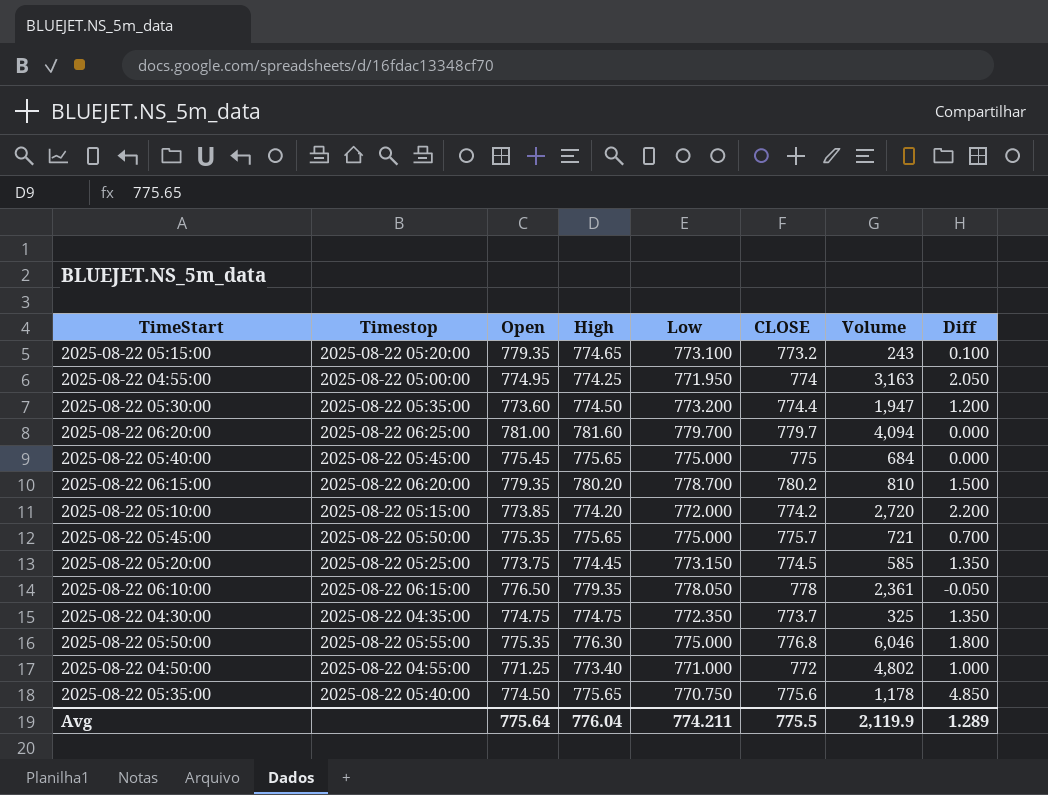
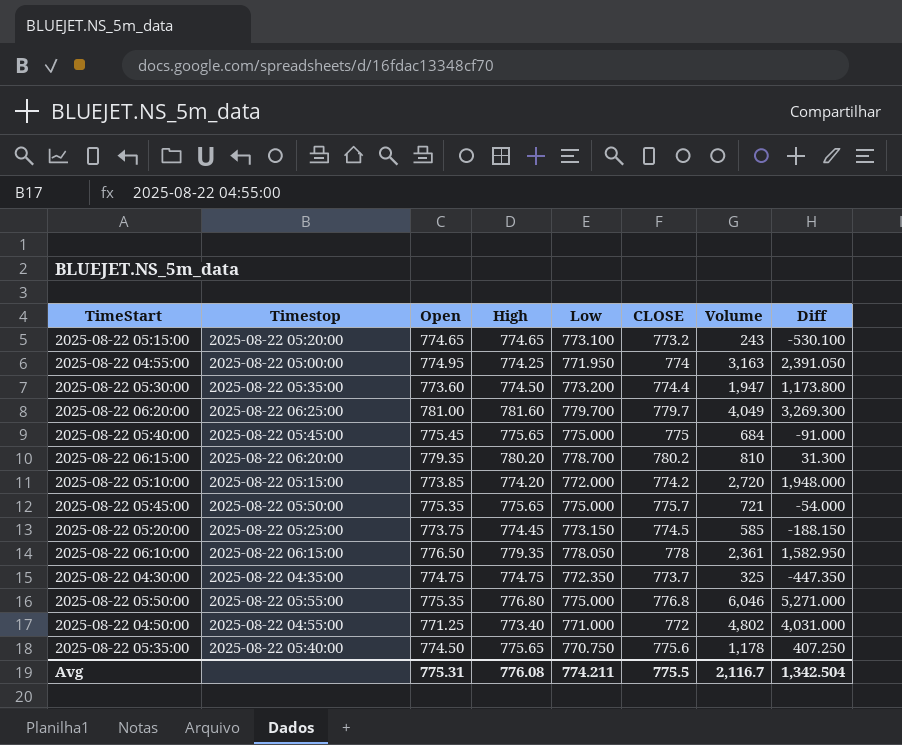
column Diff | formula: [CLOSE] - [Low] -> [Volume] - [Low]
2025-08-22 05:15:00 | Open: 779.35 -> 774.65
2025-08-22 06:20:00 | Volume: 4,094 -> 4,049
2025-08-22 05:50:00 | High: 776.30 -> 776.80
Avg | Open: 775.64 -> 775.31
Avg | High: 776.04 -> 776.08
Avg | Volume: 2,119.9 -> 2,116.7
Avg | Diff: 1.289 -> 1,342.504

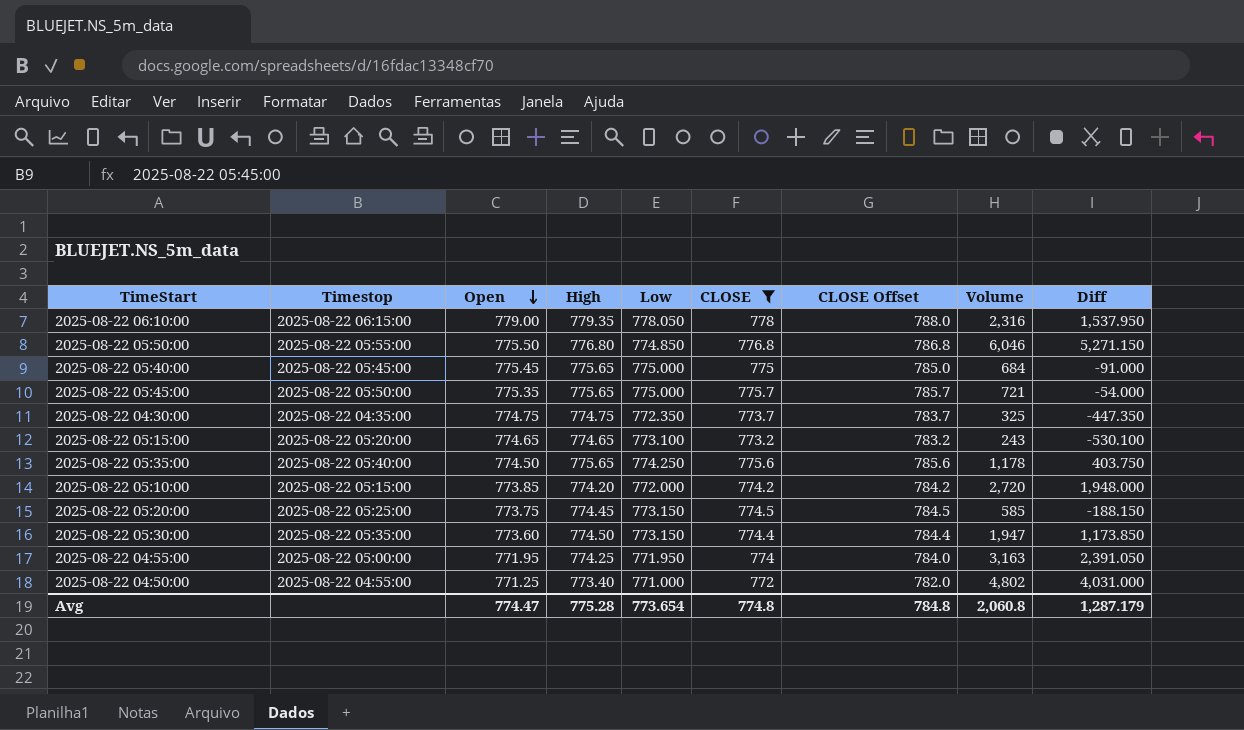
filter: none -> CLOSE <= 778
row order: none -> Open descending
column CLOSE Offset | formula: none -> [CLOSE] + 10
2025-08-22 06:10:00 | Open: 776.50 -> 779.00
2025-08-22 06:10:00 | Volume: 2,361 -> 2,316
2025-08-22 06:10:00 | Diff: 1,582.950 -> 1,537.950
2025-08-22 05:50:00 | Open: 775.35 -> 775.50
2025-08-22 05:50:00 | Low: 775.000 -> 774.850
2025-08-22 05:50:00 | Diff: 5,271.000 -> 5,271.150
2025-08-22 05:35:00 | Low: 770.750 -> 774.250
2025-08-22 05:35:00 | Diff: 407.250 -> 403.750
2025-08-22 05:30:00 | Low: 773.200 -> 773.150
2025-08-22 05:30:00 | Diff: 1,173.800 -> 1,173.850
2025-08-22 04:55:00 | Open: 774.95 -> 771.95
Avg | Open: 775.31 -> 774.47
Avg | High: 776.08 -> 775.28
Avg | Low: 774.211 -> 773.654
Avg | CLOSE: 775.5 -> 774.8
Avg | Volume: 2,116.7 -> 2,060.8
Avg | Diff: 1,342.504 -> 1,287.179

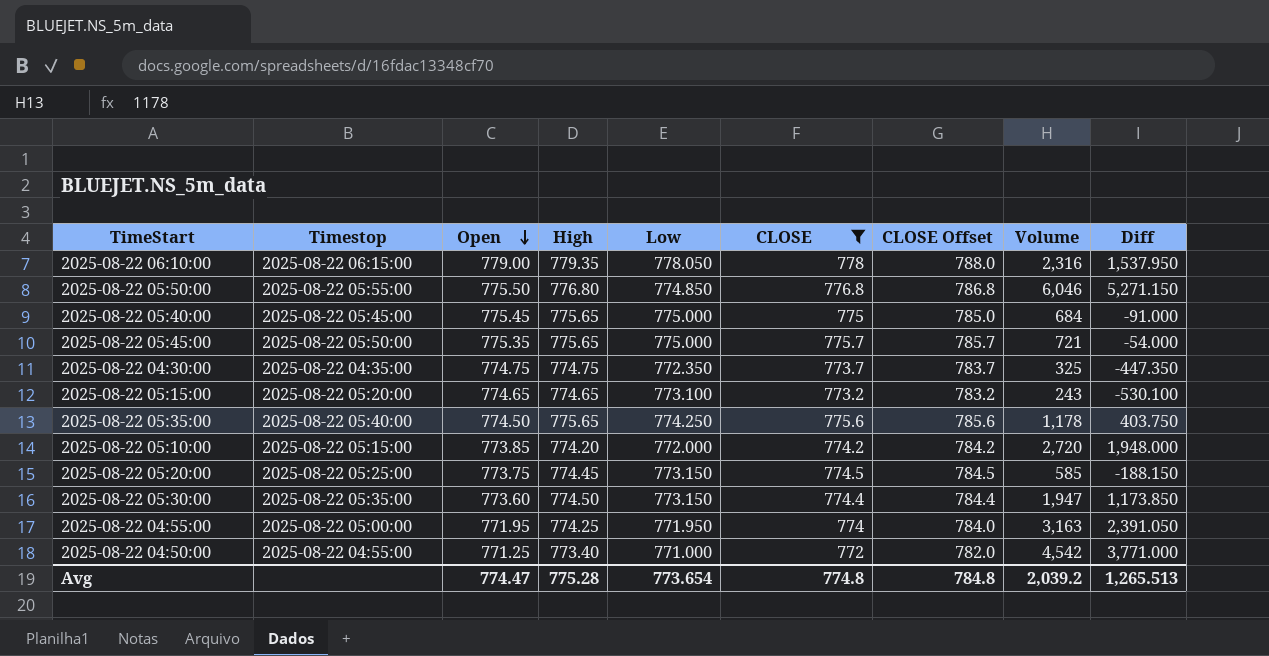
2025-08-22 04:50:00 | Volume: 4,802 -> 4,542
2025-08-22 04:50:00 | Diff: 4,031.000 -> 3,771.000
Avg | Volume: 2,060.8 -> 2,039.2
Avg | Diff: 1,287.179 -> 1,265.513

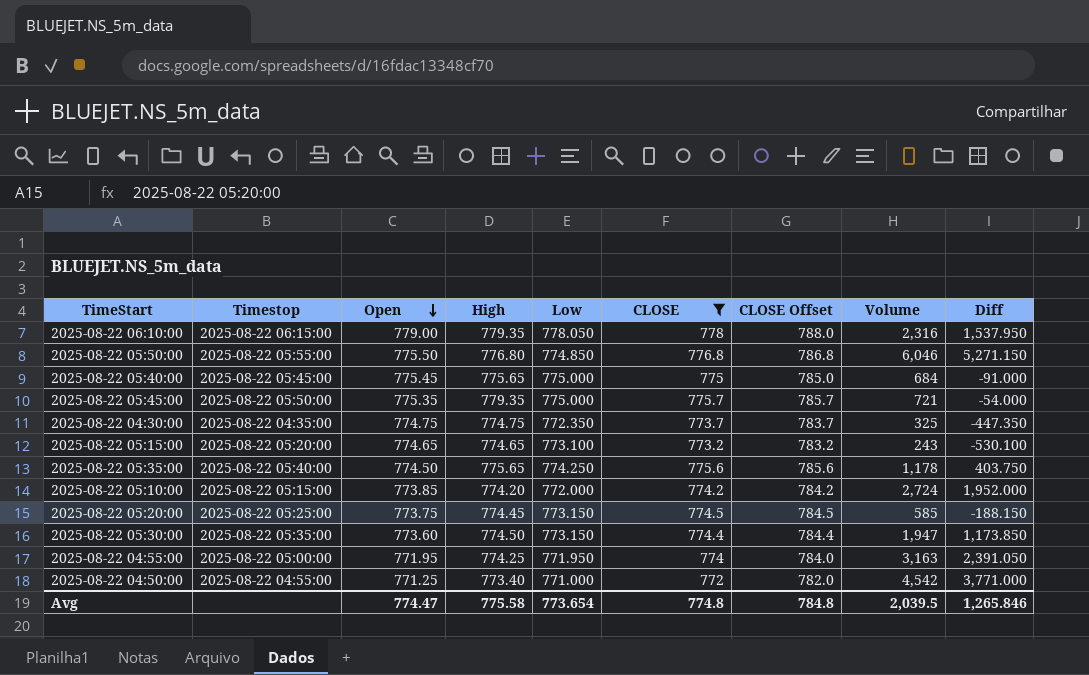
2025-08-22 05:45:00 | High: 775.65 -> 779.35
2025-08-22 05:10:00 | Volume: 2,720 -> 2,724
2025-08-22 05:10:00 | Diff: 1,948.000 -> 1,952.000
Avg | High: 775.28 -> 775.58
Avg | Volume: 2,039.2 -> 2,039.5
Avg | Diff: 1,265.513 -> 1,265.846

